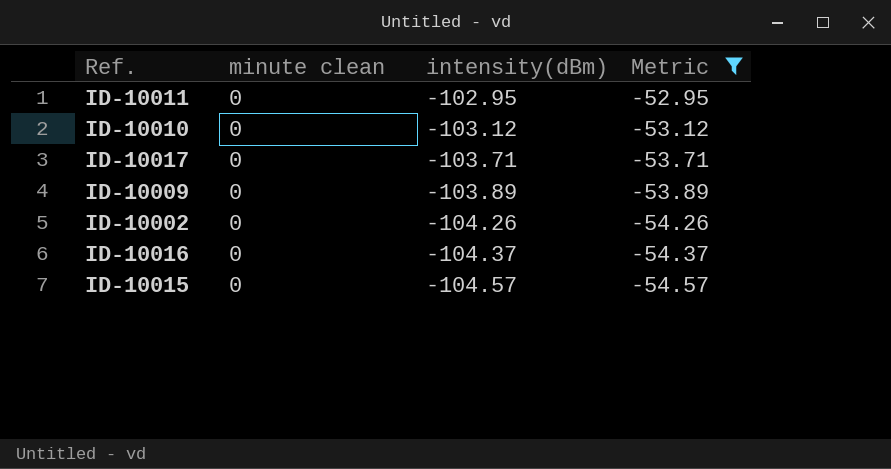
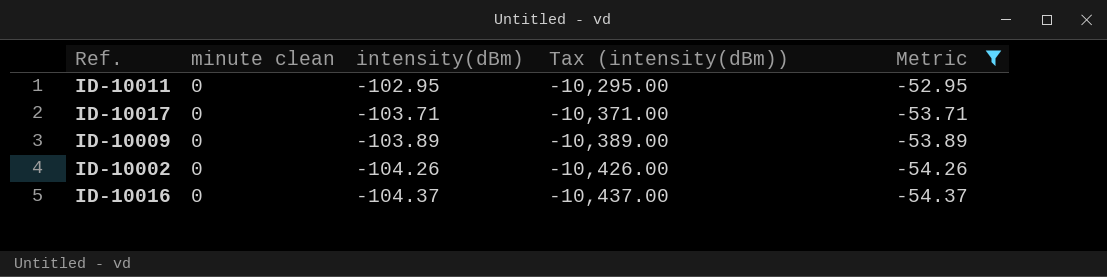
column Tax (intensity(dBm)) | formula: none -> [intensity(dBm)] * 100
row ID-10010: 0 | -103.12 | -53.12 -> none
row ID-10015: 0 | -104.57 | -54.57 -> none

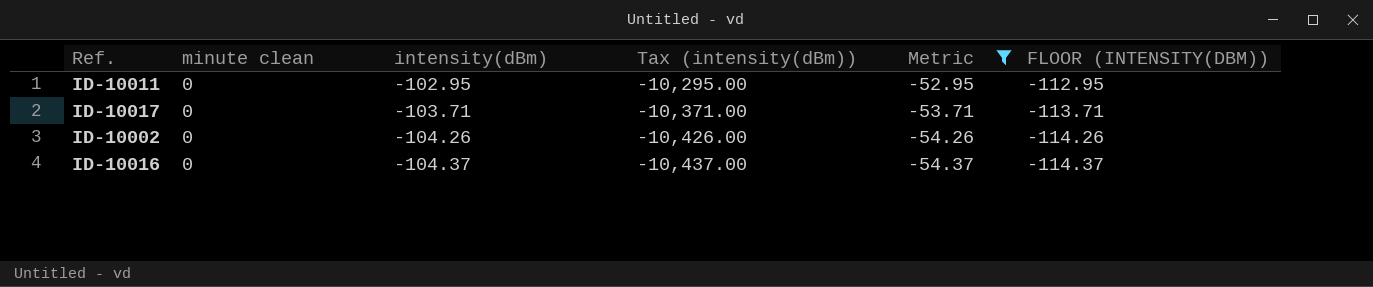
column FLOOR (INTENSITY(DBM)) | formula: none -> [intensity(dBm)] - 10
row ID-10009: 0 | -103.89 | -10,389.00 | -53.89 -> none

